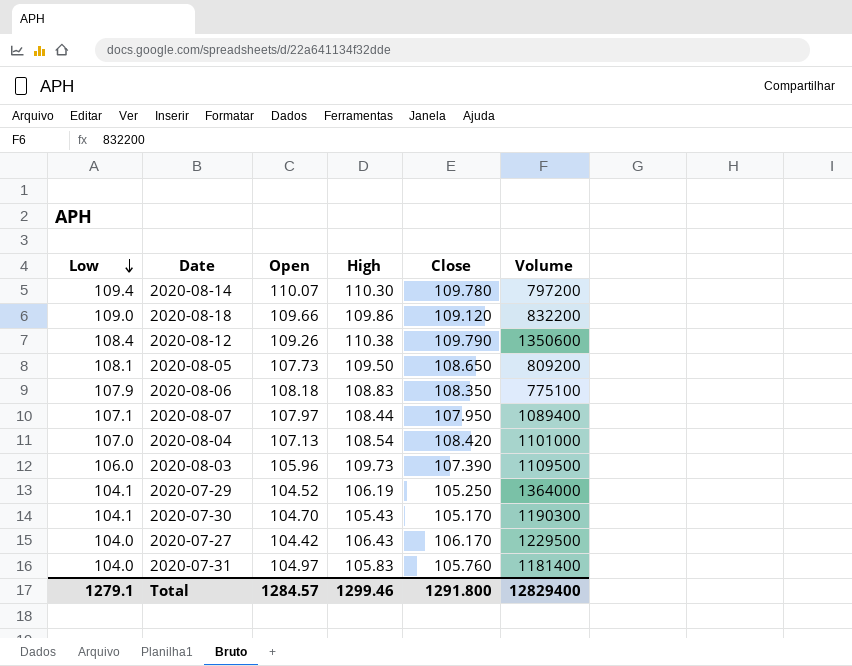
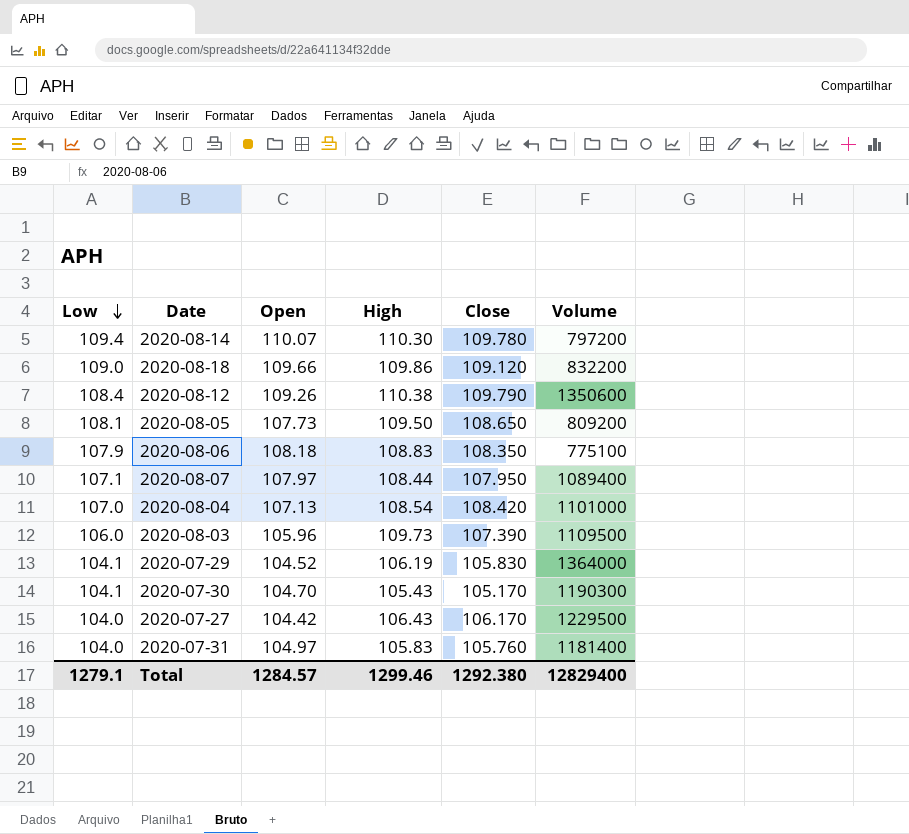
2020-07-29 | Close: 105.250 -> 105.830
Total | Close: 1291.800 -> 1292.380

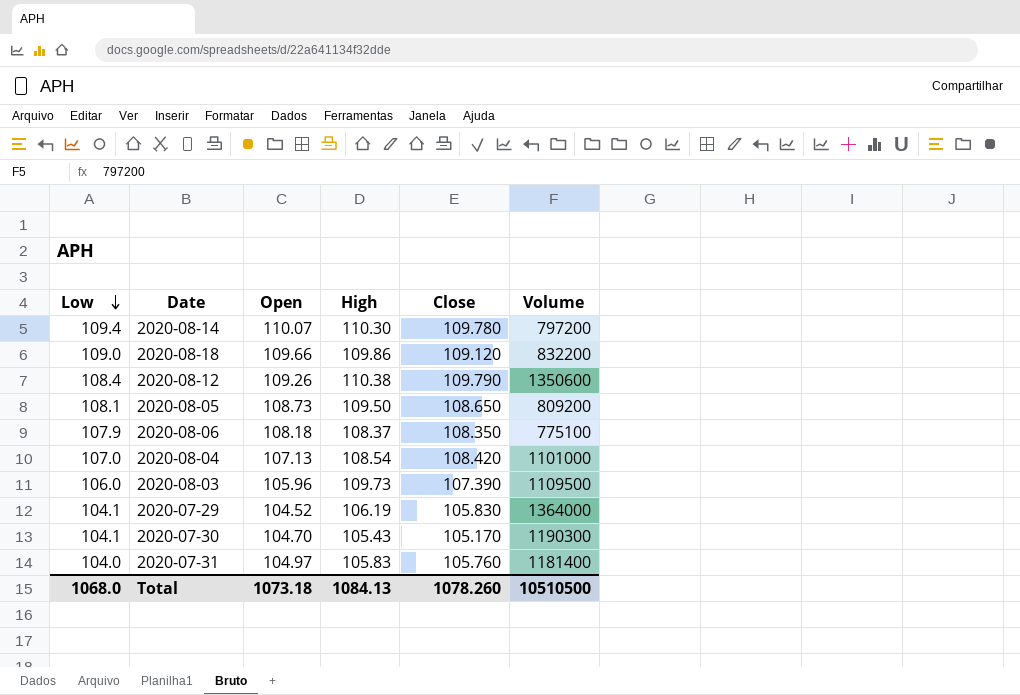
row 2020-08-07: 107.1 | 107.97 | 108.44 | 107.950 | 1089400 -> none
row 2020-07-27: 104.0 | 104.42 | 106.43 | 106.170 | 1229500 -> none
2020-08-05 | Open: 107.73 -> 108.73
2020-08-06 | High: 108.83 -> 108.37
Total | Low: 1279.1 -> 1068.0
Total | Open: 1284.57 -> 1073.18
Total | High: 1299.46 -> 1084.13
Total | Close: 1292.380 -> 1078.260
Total | Volume: 12829400 -> 10510500

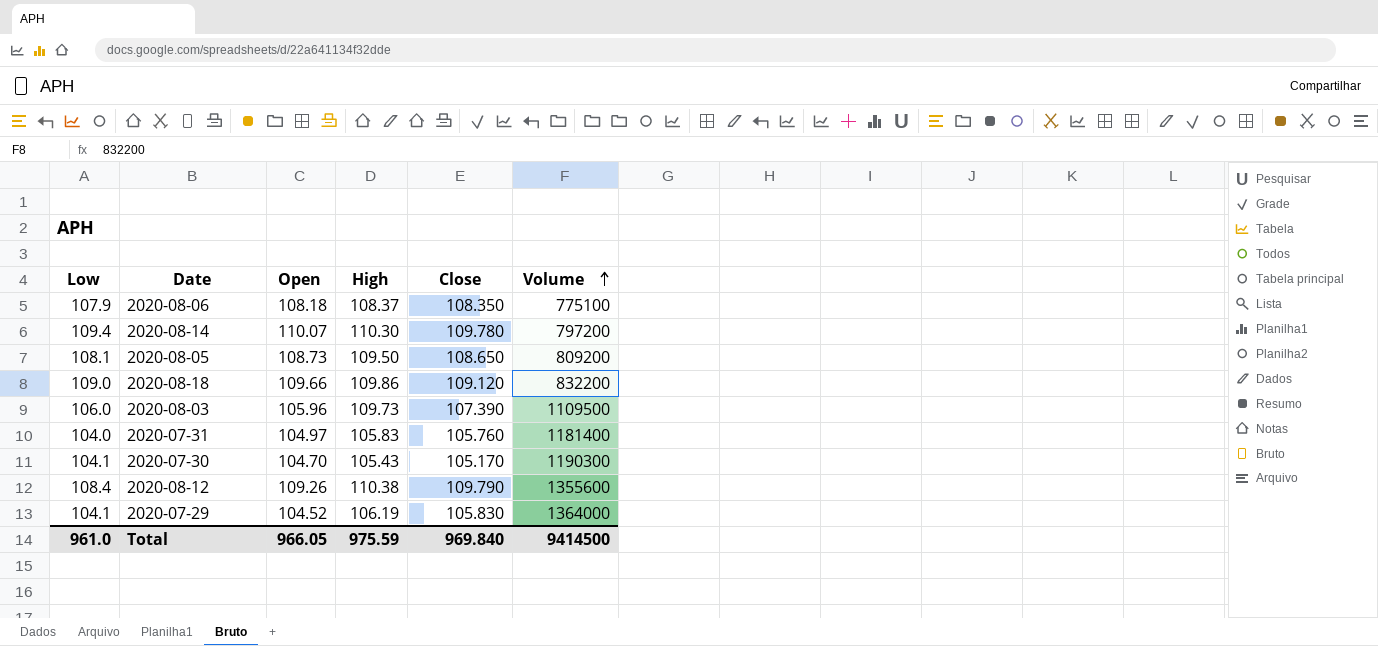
row order: Low descending -> Volume ascending
row 2020-08-04: 107.0 | 107.13 | 108.54 | 108.420 | 1101000 -> none
2020-08-12 | Volume: 1350600 -> 1355600
Total | Low: 1068.0 -> 961.0
Total | Open: 1073.18 -> 966.05
Total | High: 1084.13 -> 975.59
Total | Close: 1078.260 -> 969.840
Total | Volume: 10510500 -> 9414500

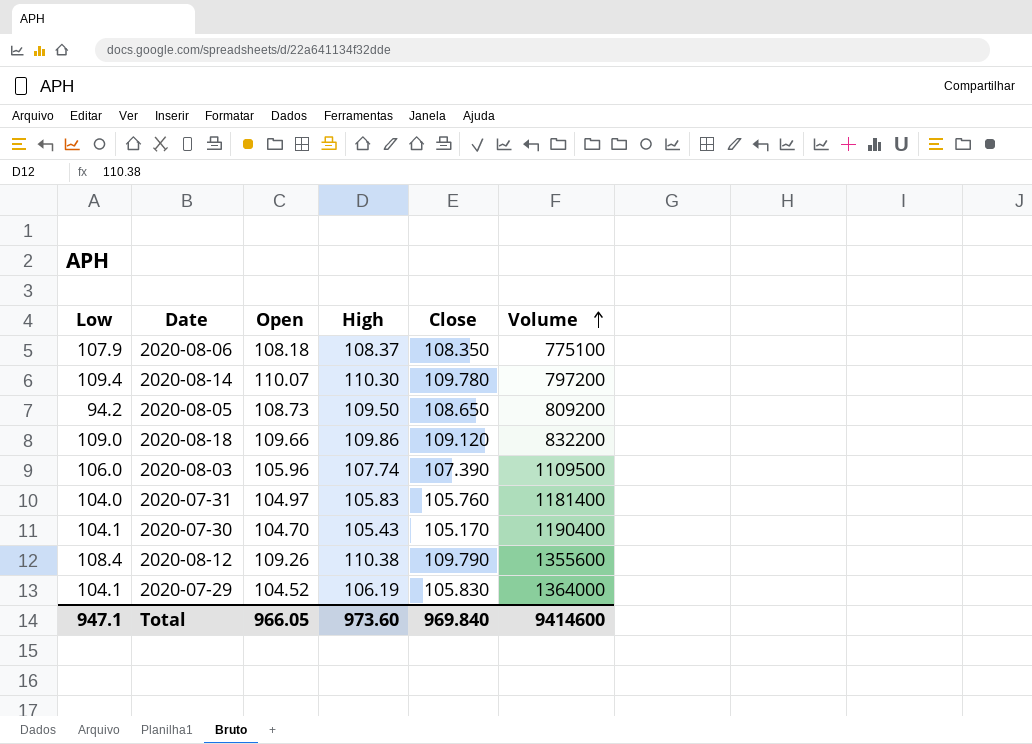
2020-08-05 | Low: 108.1 -> 94.2
2020-08-03 | High: 109.73 -> 107.74
2020-07-30 | Volume: 1190300 -> 1190400
Total | Low: 961.0 -> 947.1
Total | High: 975.59 -> 973.60
Total | Volume: 9414500 -> 9414600

